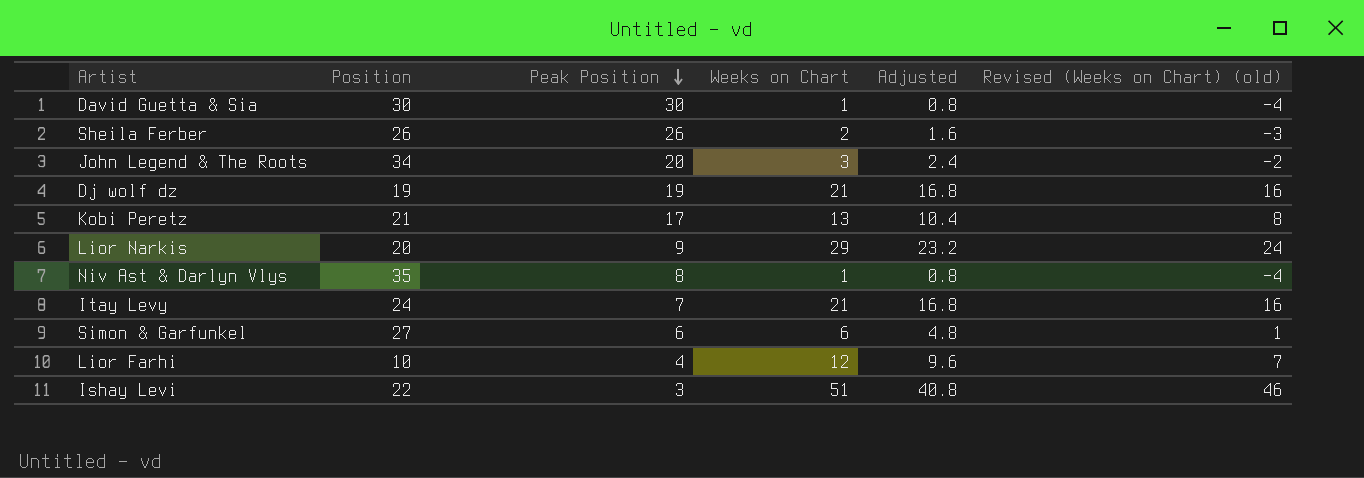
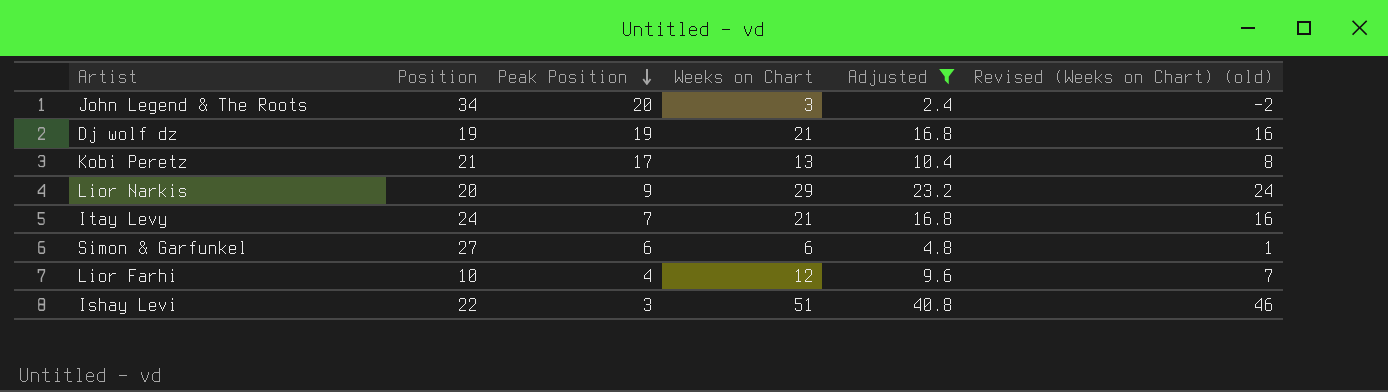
filter: none -> Adjusted >= 2.4

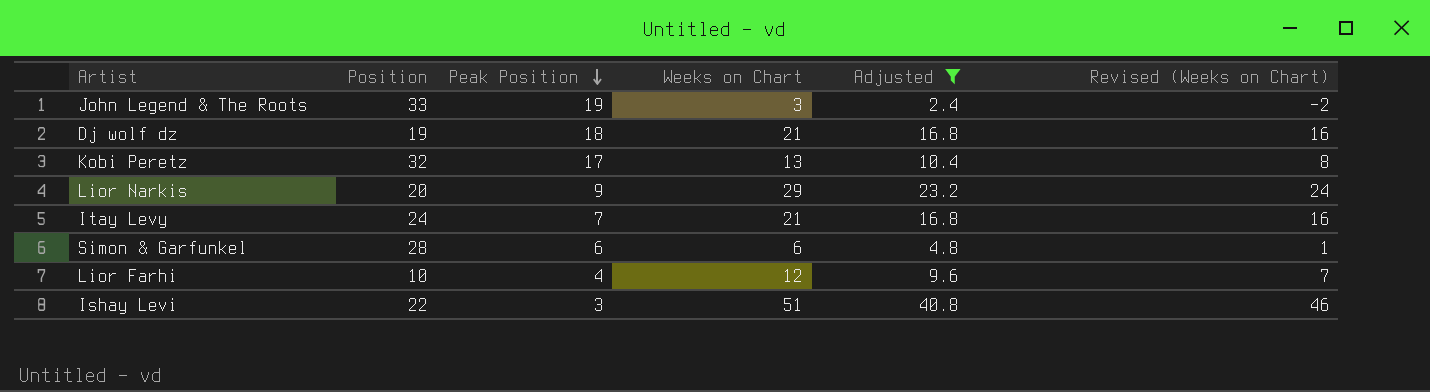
column name: Revised (Weeks on Chart) (old) -> Revised (Weeks on Chart)
John Legend & The Roots | Position: 34 -> 33
John Legend & The Roots | Peak Position: 20 -> 19
Dj wolf dz | Peak Position: 19 -> 18
Kobi Peretz | Position: 21 -> 32
Simon & Garfunkel | Position: 27 -> 28

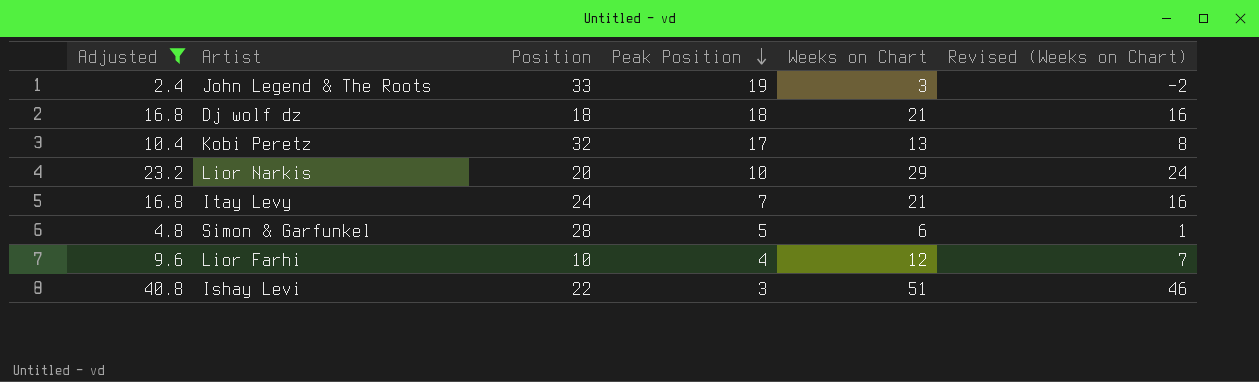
column Adjusted | position: 5 -> 1
Dj wolf dz | Position: 19 -> 18
Lior Narkis | Peak Position: 9 -> 10
Simon & Garfunkel | Peak Position: 6 -> 5

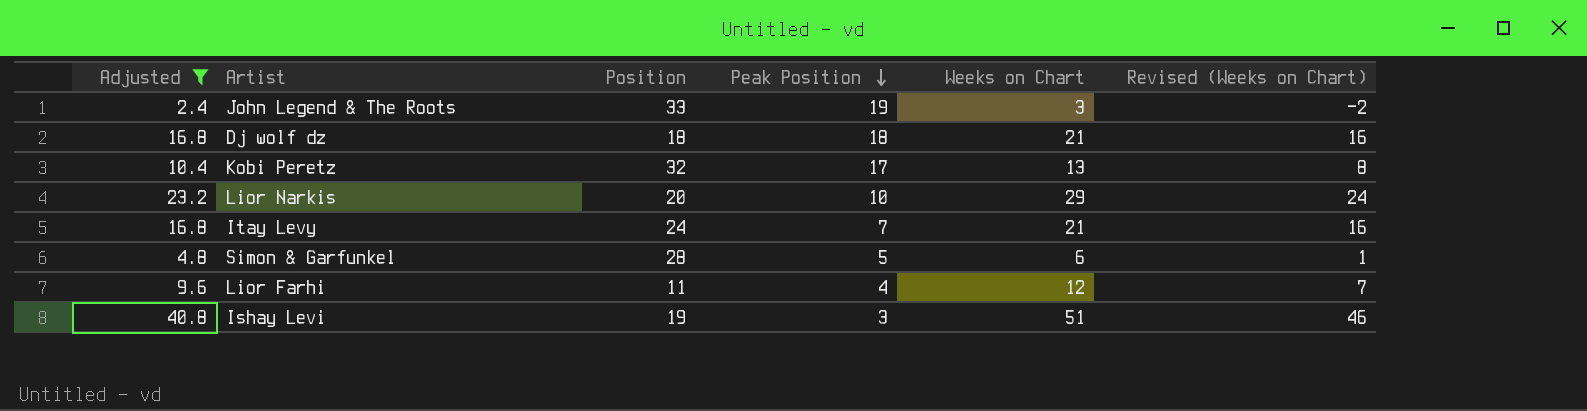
Lior Farhi | Position: 10 -> 11
Ishay Levi | Position: 22 -> 19

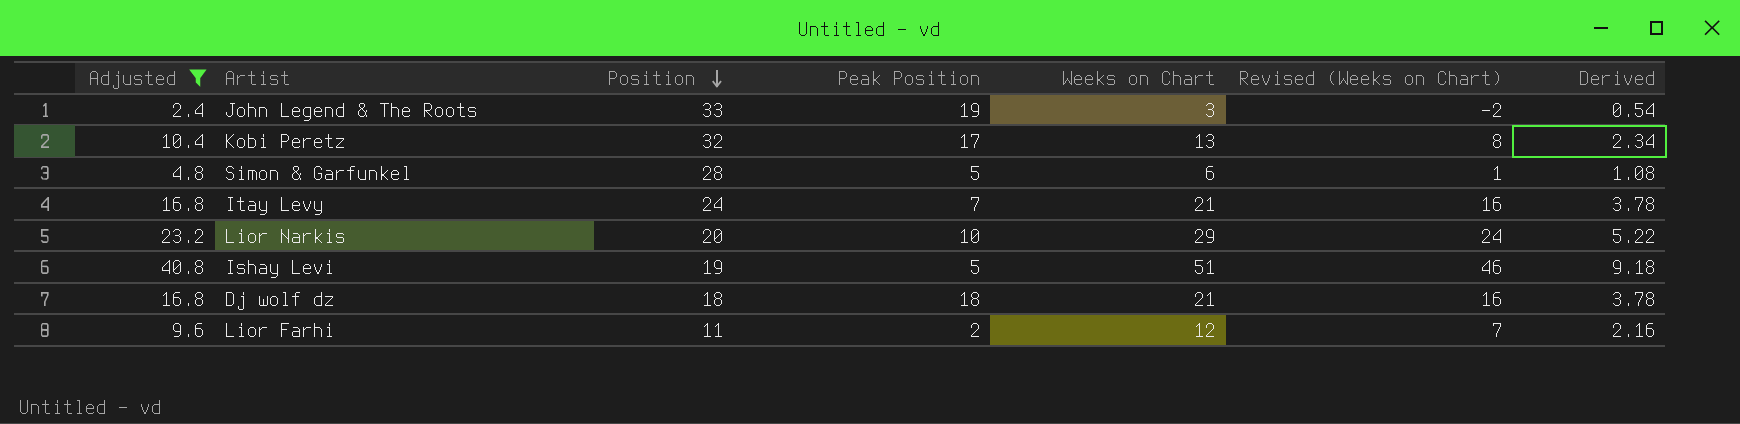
row order: Peak Position descending -> Position descending
column Derived | formula: none -> [Weeks on Chart] * 0.18
Ishay Levi | Peak Position: 3 -> 5
Lior Farhi | Peak Position: 4 -> 2

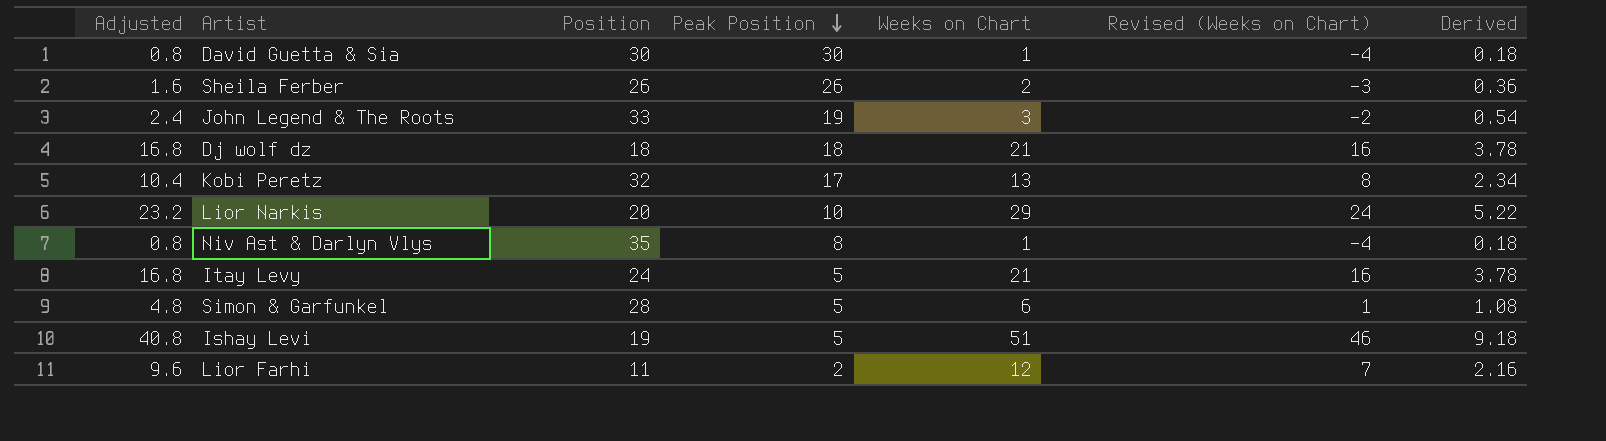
filter: Adjusted >= 2.4 -> none
row order: Position descending -> Peak Position descending
Itay Levy | Peak Position: 7 -> 5

